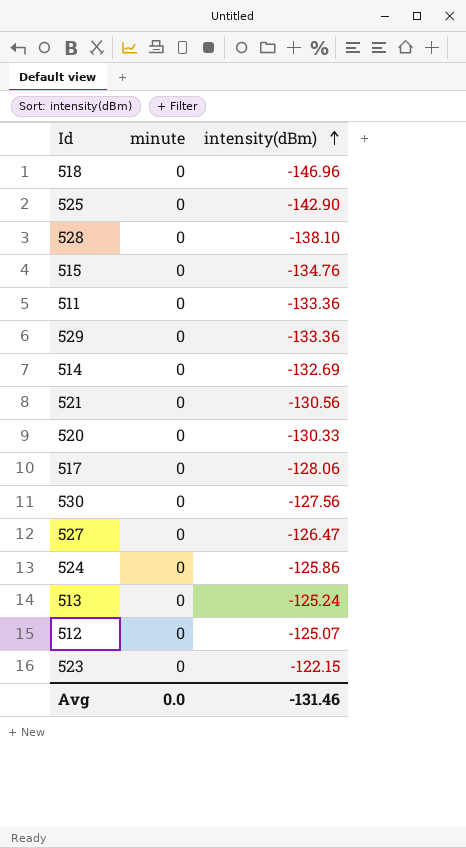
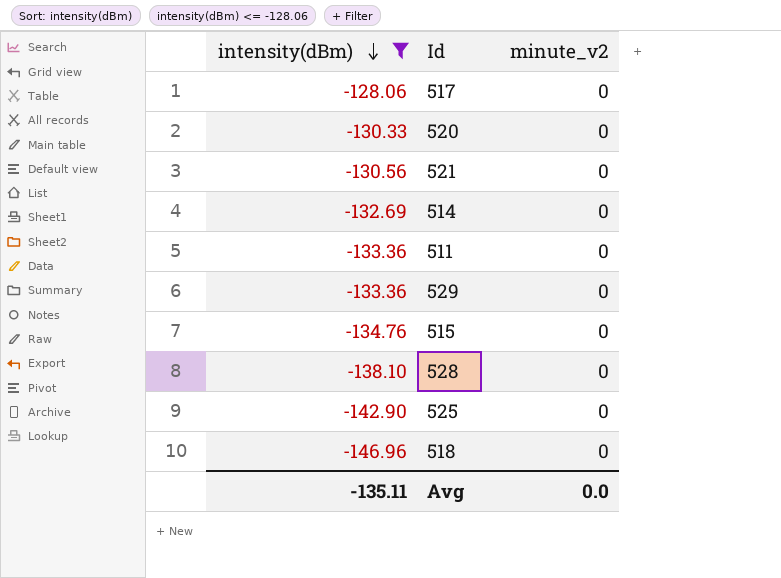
filter: none -> intensity(dBm) <= -128.06
row order: intensity(dBm) ascending -> intensity(dBm) descending
column intensity(dBm) | position: 3 -> 1
column name: minute -> minute_v2
Avg | intensity(dBm): -131.46 -> -135.11

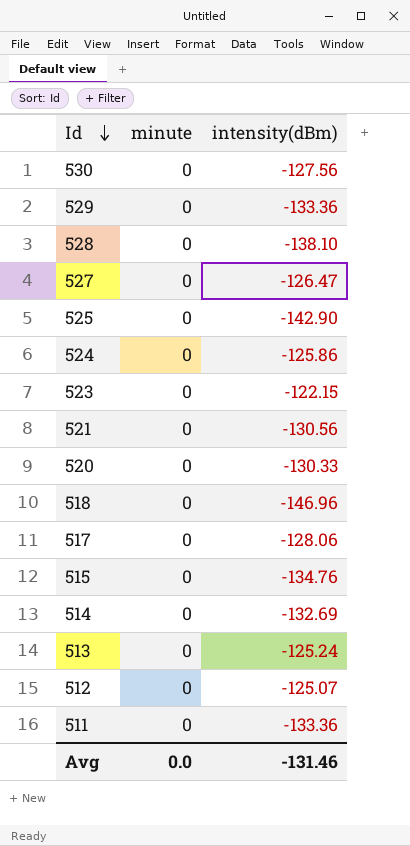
filter: intensity(dBm) <= -128.06 -> none
row order: intensity(dBm) descending -> Id descending
column name: minute_v2 -> minute
column intensity(dBm) | position: 1 -> 3
Avg | intensity(dBm): -135.11 -> -131.46

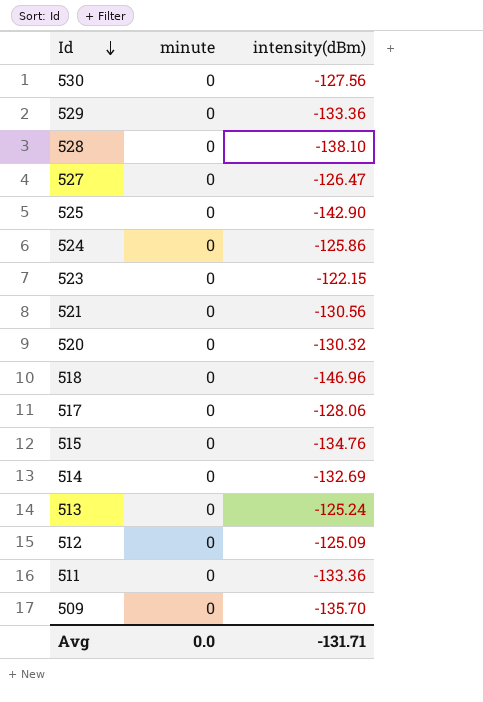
520 | intensity(dBm): -130.33 -> -130.32
512 | intensity(dBm): -125.07 -> -125.09
row 509: none -> 0 | -135.70
Avg | intensity(dBm): -131.46 -> -131.71

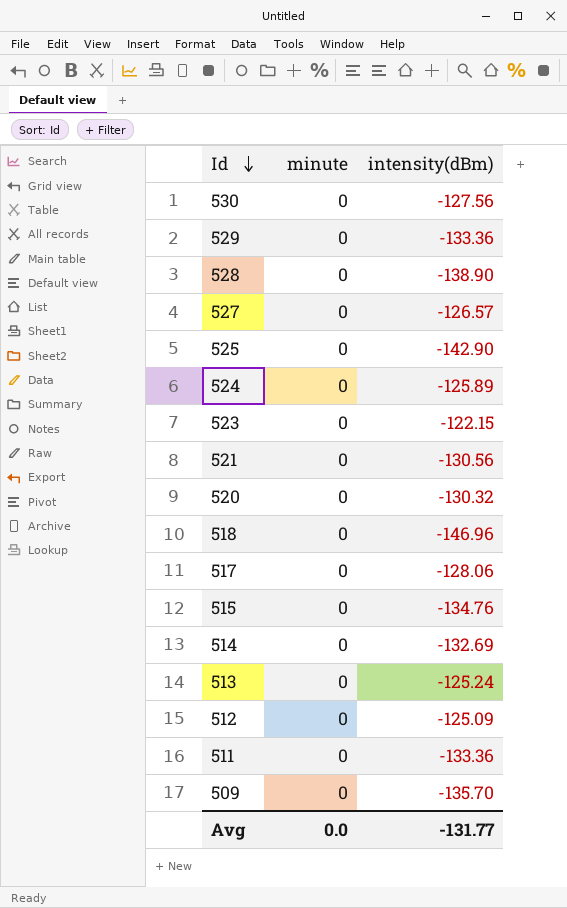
528 | intensity(dBm): -138.10 -> -138.90
527 | intensity(dBm): -126.47 -> -126.57
524 | intensity(dBm): -125.86 -> -125.89
Avg | intensity(dBm): -131.71 -> -131.77

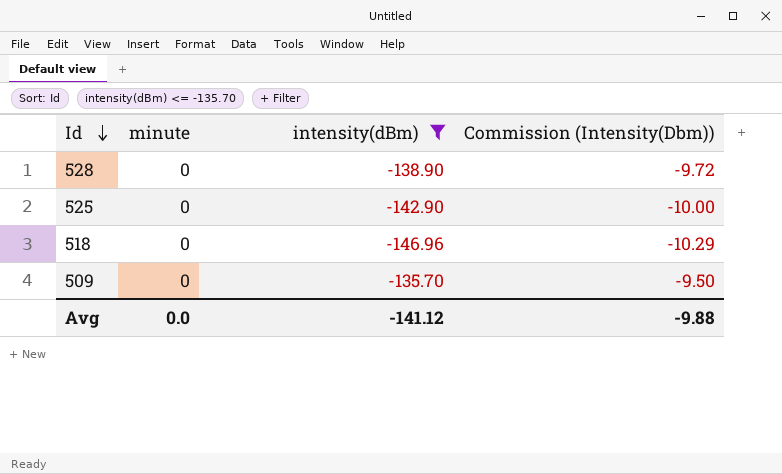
filter: none -> intensity(dBm) <= -135.70
column Commission (Intensity(Dbm)) | formula: none -> [intensity(dBm)] * 0.07
Avg | intensity(dBm): -131.77 -> -141.12

